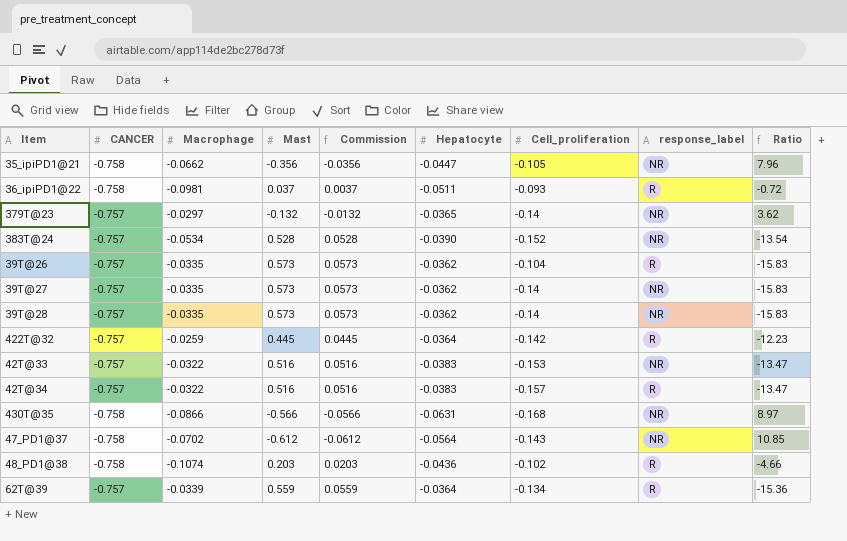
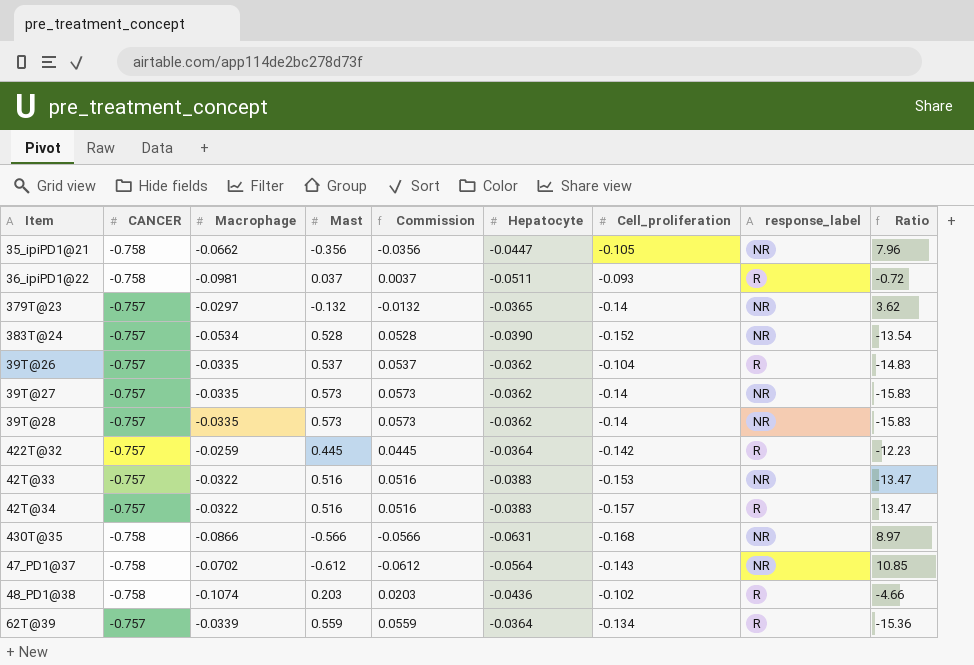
39T@26 | Mast: 0.573 -> 0.537
39T@26 | Commission: 0.0573 -> 0.0537
39T@26 | Ratio: -15.83 -> -14.83

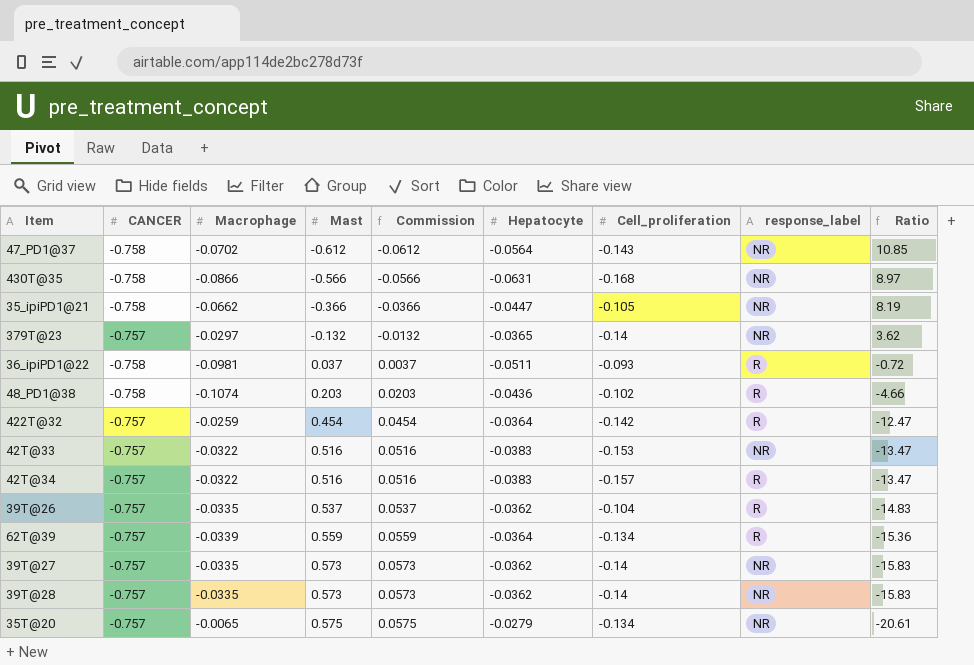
row order: none -> Mast ascending
row 383T@24: -0.757 | -0.0534 | 0.528 | 0.0528 | -0.0390 | -0.152 | NR | -13.54 -> none
35_ipiPD1@21 | Mast: -0.356 -> -0.366
35_ipiPD1@21 | Commission: -0.0356 -> -0.0366
35_ipiPD1@21 | Ratio: 7.96 -> 8.19
422T@32 | Mast: 0.445 -> 0.454
422T@32 | Commission: 0.0445 -> 0.0454
422T@32 | Ratio: -12.23 -> -12.47
row 35T@20: none -> -0.757 | -0.0065 | 0.575 | 0.0575 | -0.0279 | -0.134 | NR | -20.61

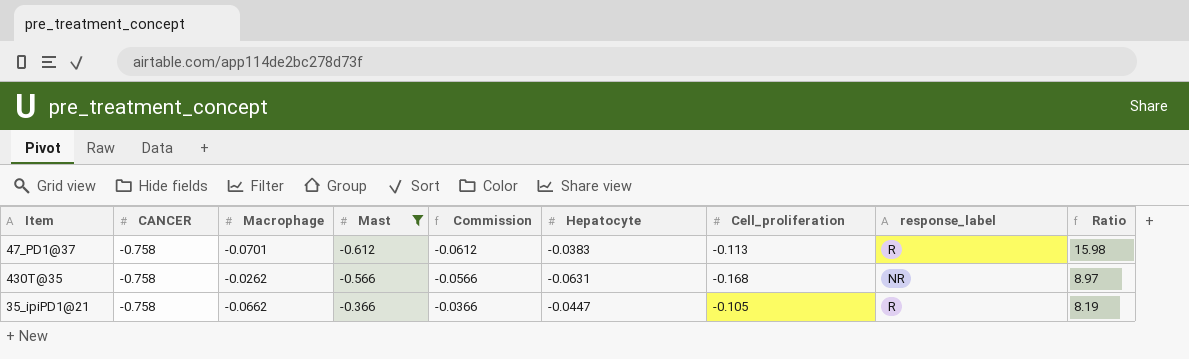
filter: none -> Mast <= -0.366
47_PD1@37 | Macrophage: -0.0702 -> -0.0701
47_PD1@37 | Hepatocyte: -0.0564 -> -0.0383
47_PD1@37 | Cell_proliferation: -0.143 -> -0.113
47_PD1@37 | response_label: NR -> R
47_PD1@37 | Ratio: 10.85 -> 15.98
430T@35 | Macrophage: -0.0866 -> -0.0262
35_ipiPD1@21 | response_label: NR -> R

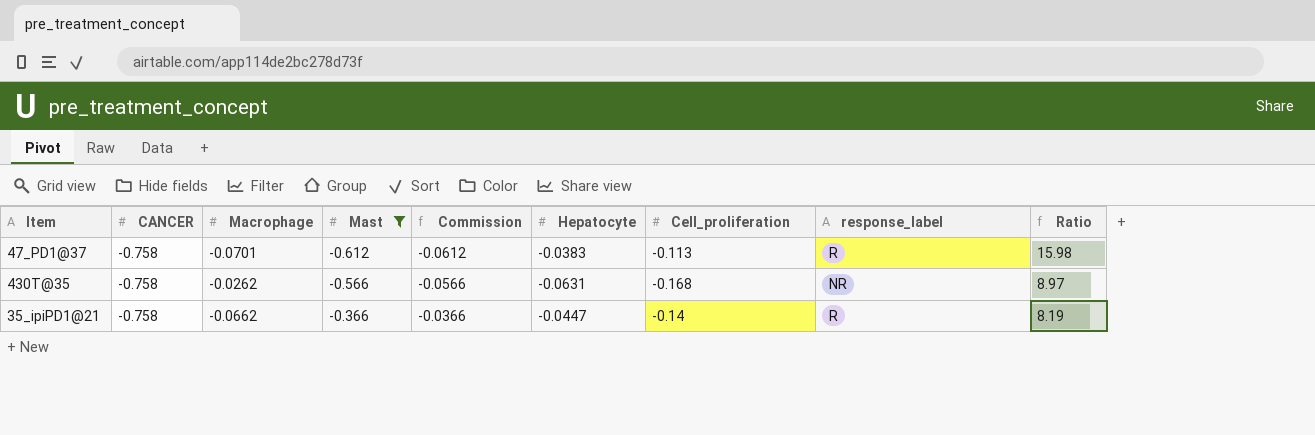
35_ipiPD1@21 | Cell_proliferation: -0.105 -> -0.14

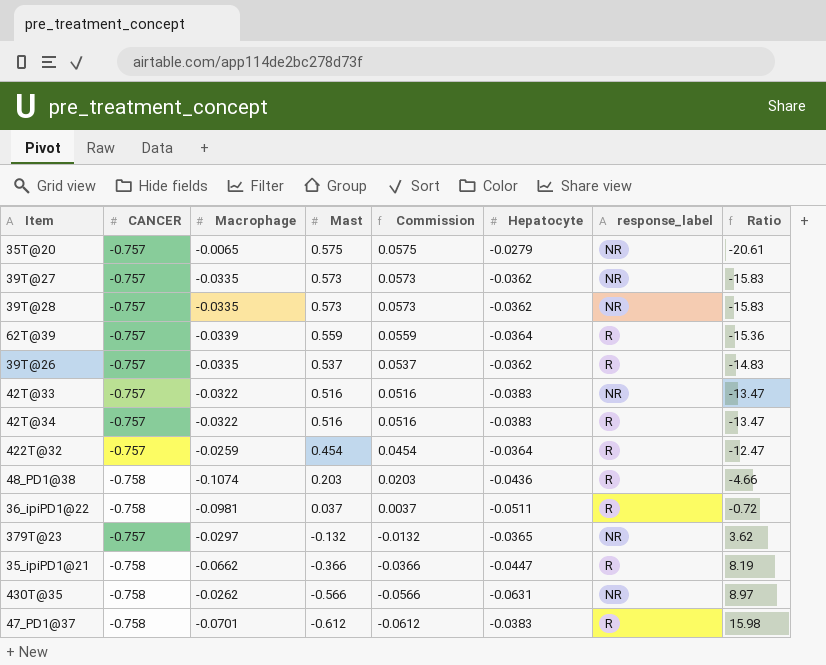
filter: Mast <= -0.366 -> none
row order: Mast ascending -> Mast descending
column Cell_proliferation | position: 7 -> none

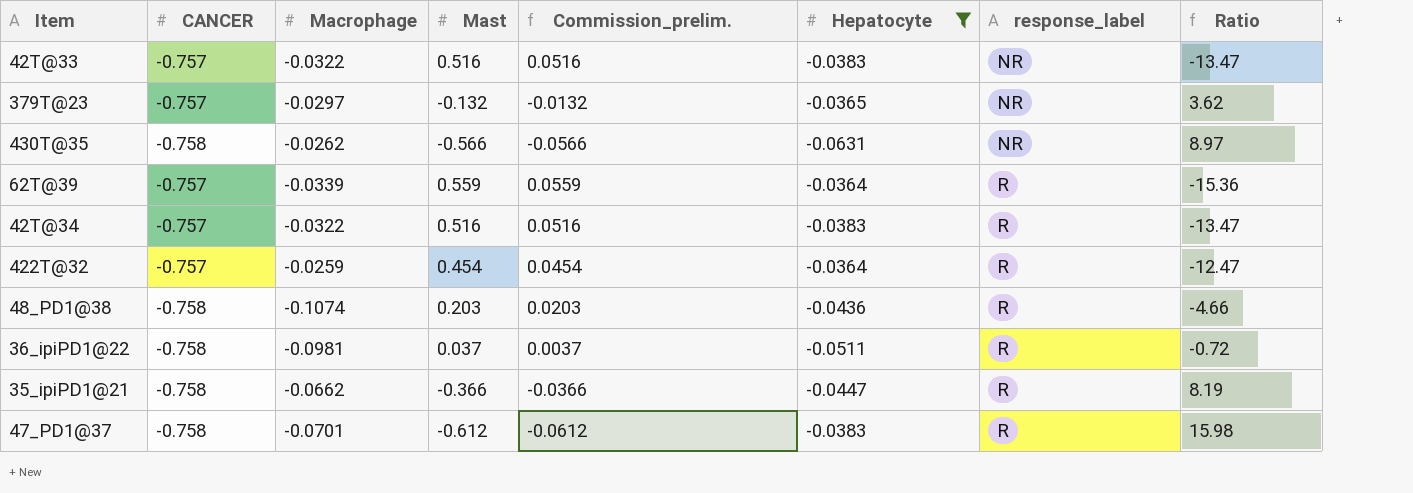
filter: none -> Hepatocyte <= -0.0364
row order: Mast descending -> response_label ascending
column name: Commission -> Commission_prelim.

